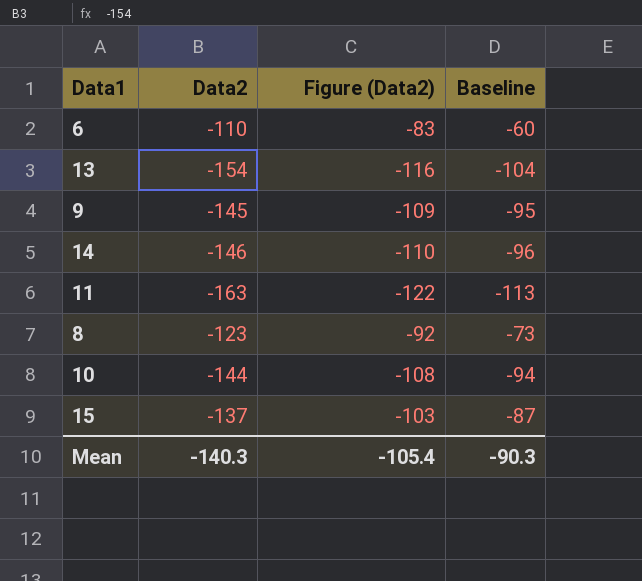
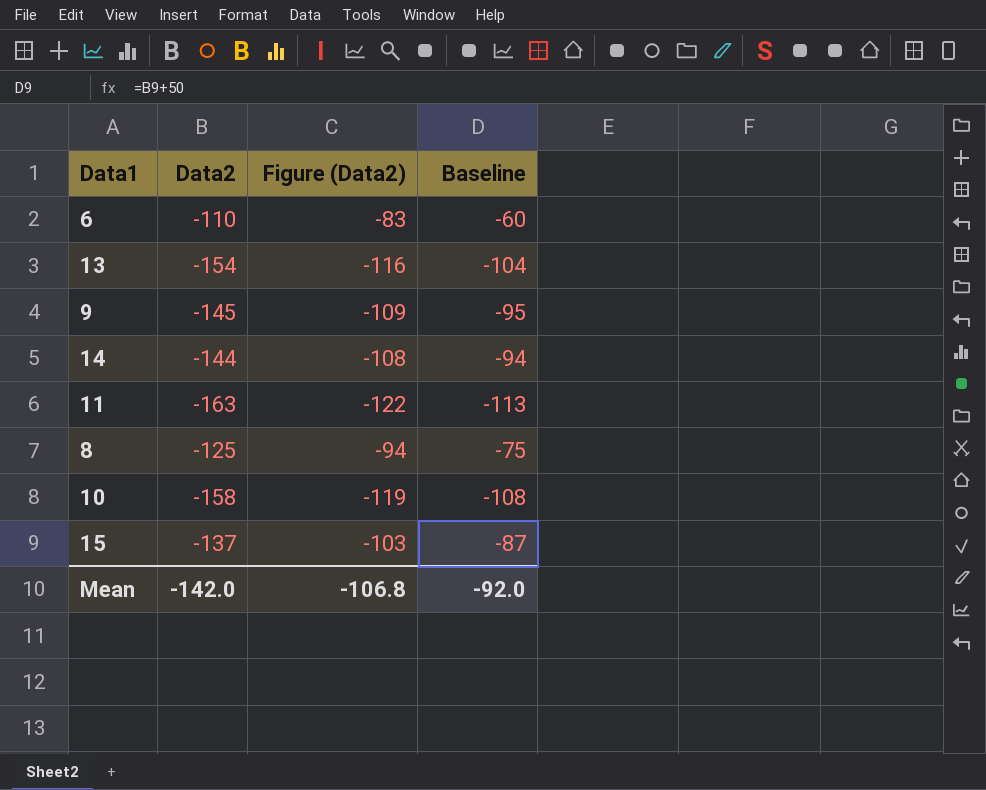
14 | Data2: -146 -> -144
14 | Figure (Data2): -110 -> -108
14 | Baseline: -96 -> -94
8 | Data2: -123 -> -125
8 | Figure (Data2): -92 -> -94
8 | Baseline: -73 -> -75
10 | Data2: -144 -> -158
10 | Figure (Data2): -108 -> -119
10 | Baseline: -94 -> -108
Mean | Data2: -140.3 -> -142.0
Mean | Figure (Data2): -105.4 -> -106.8
Mean | Baseline: -90.3 -> -92.0

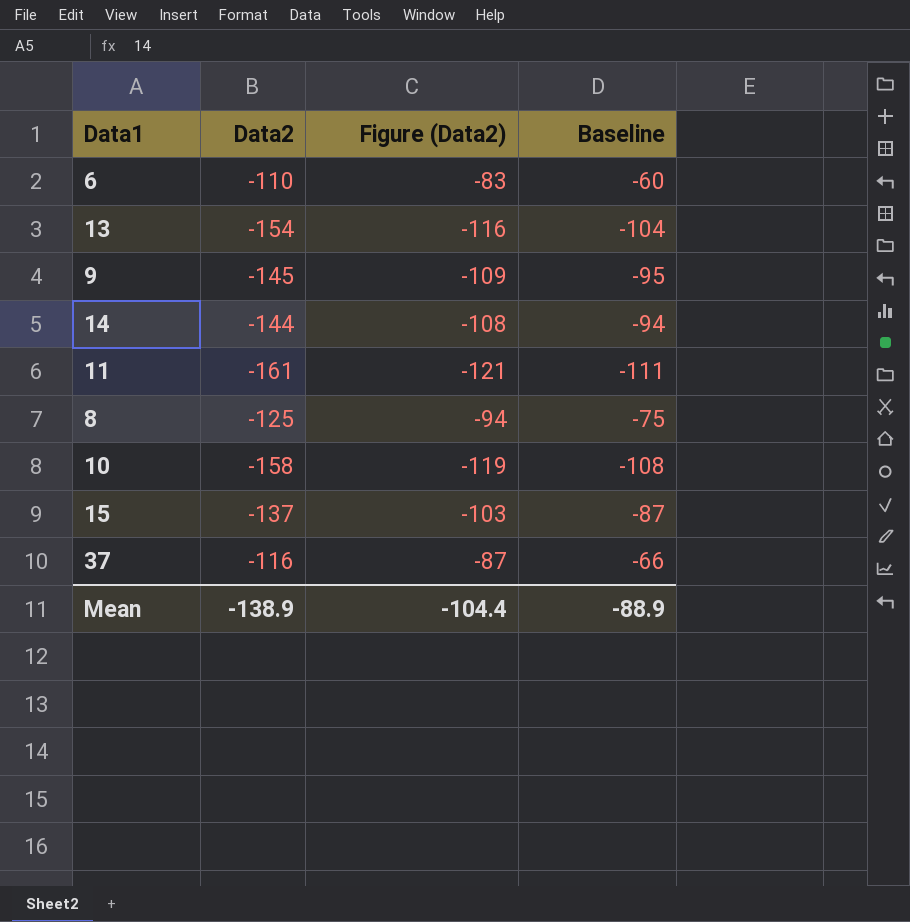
11 | Data2: -163 -> -161
11 | Figure (Data2): -122 -> -121
11 | Baseline: -113 -> -111
row 37: none -> -116 | -87 | -66
Mean | Data2: -142.0 -> -138.9
Mean | Figure (Data2): -106.8 -> -104.4
Mean | Baseline: -92.0 -> -88.9

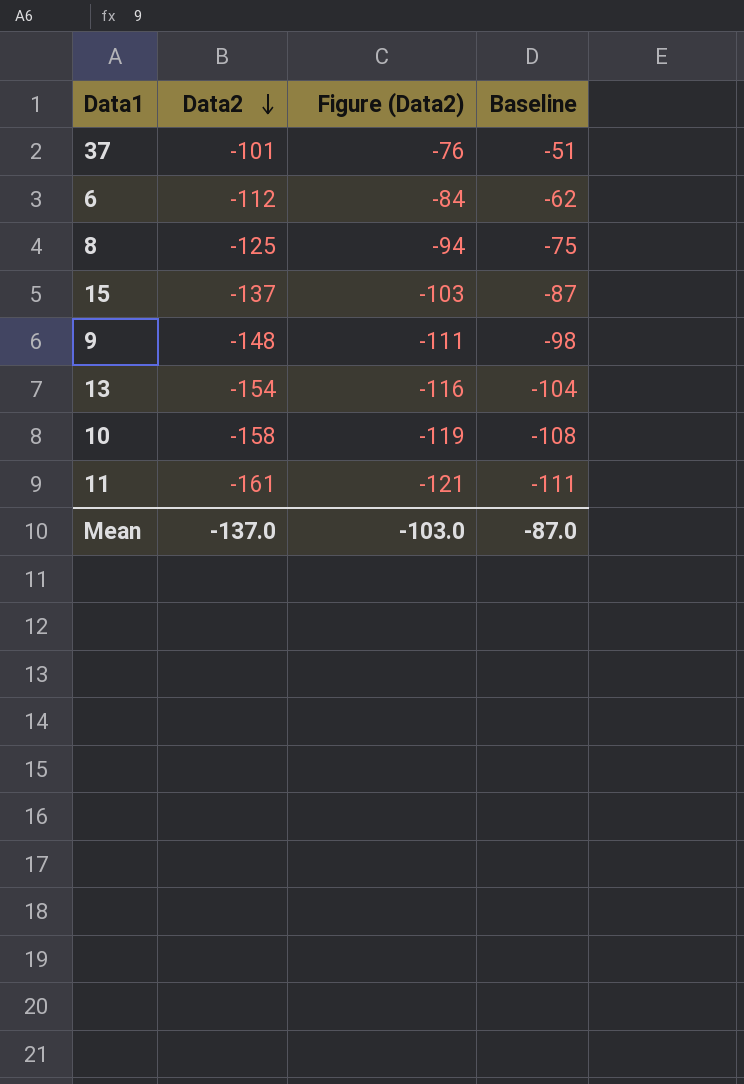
row order: none -> Data2 descending
row 14: -144 | -108 | -94 -> none
37 | Data2: -116 -> -101
37 | Figure (Data2): -87 -> -76
37 | Baseline: -66 -> -51
6 | Data2: -110 -> -112
6 | Figure (Data2): -83 -> -84
6 | Baseline: -60 -> -62
9 | Data2: -145 -> -148
9 | Figure (Data2): -109 -> -111
9 | Baseline: -95 -> -98
Mean | Data2: -138.9 -> -137.0
Mean | Figure (Data2): -104.4 -> -103.0
Mean | Baseline: -88.9 -> -87.0

